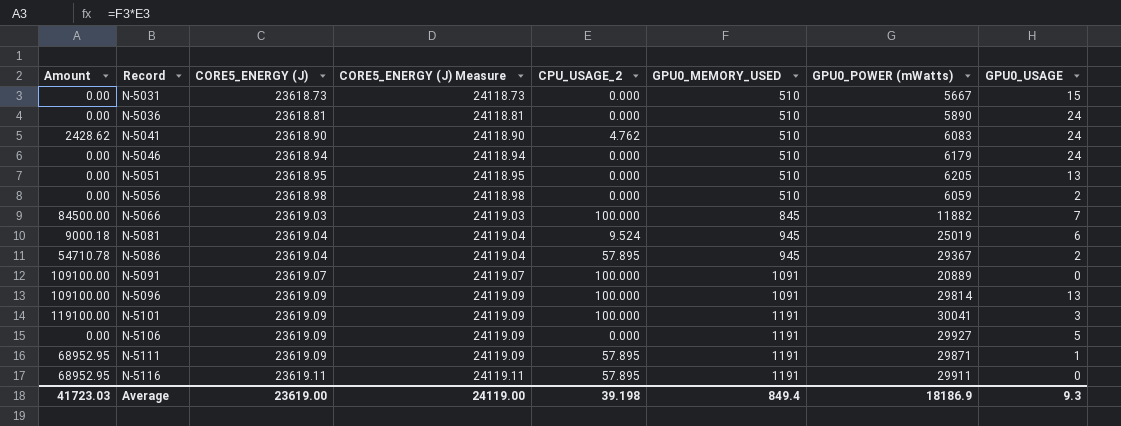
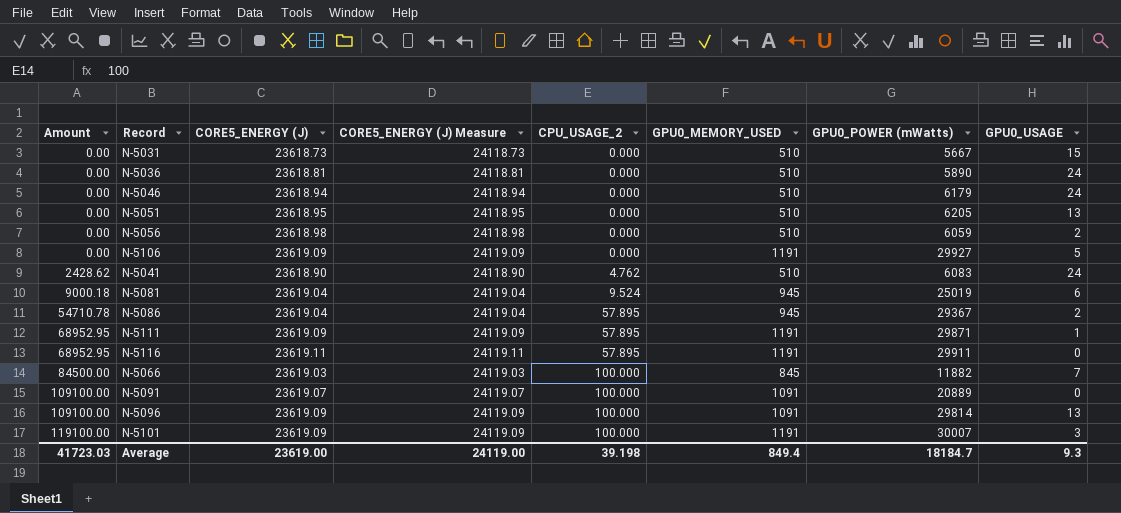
row order: Record ascending -> Amount ascending
N-5101 | GPU0_POWER (mWatts): 30041 -> 30007
Average | GPU0_POWER (mWatts): 18186.9 -> 18184.7

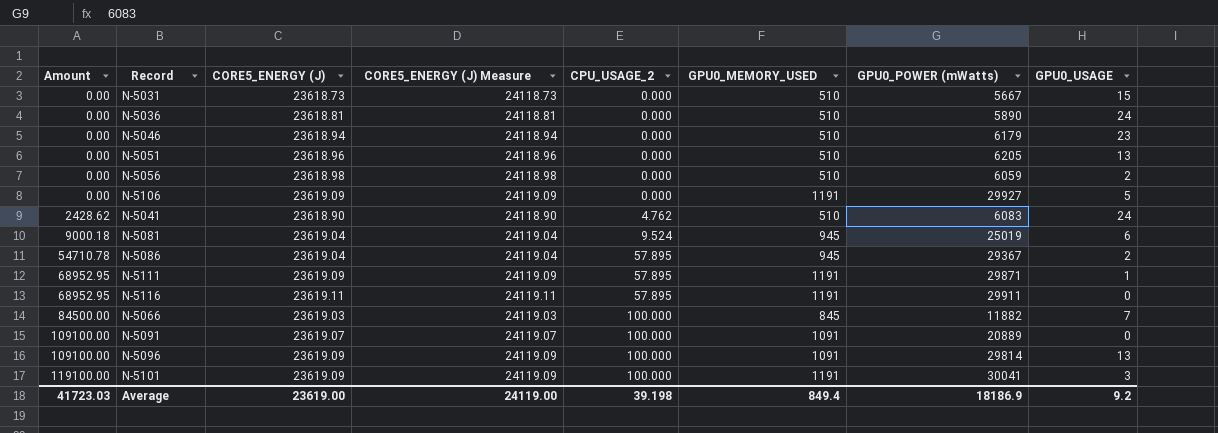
N-5046 | GPU0_USAGE: 24 -> 23
N-5051 | CORE5_ENERGY (J): 23618.95 -> 23618.96
N-5051 | CORE5_ENERGY (J) Measure: 24118.95 -> 24118.96
N-5101 | GPU0_POWER (mWatts): 30007 -> 30041
Average | GPU0_POWER (mWatts): 18184.7 -> 18186.9
Average | GPU0_USAGE: 9.3 -> 9.2

